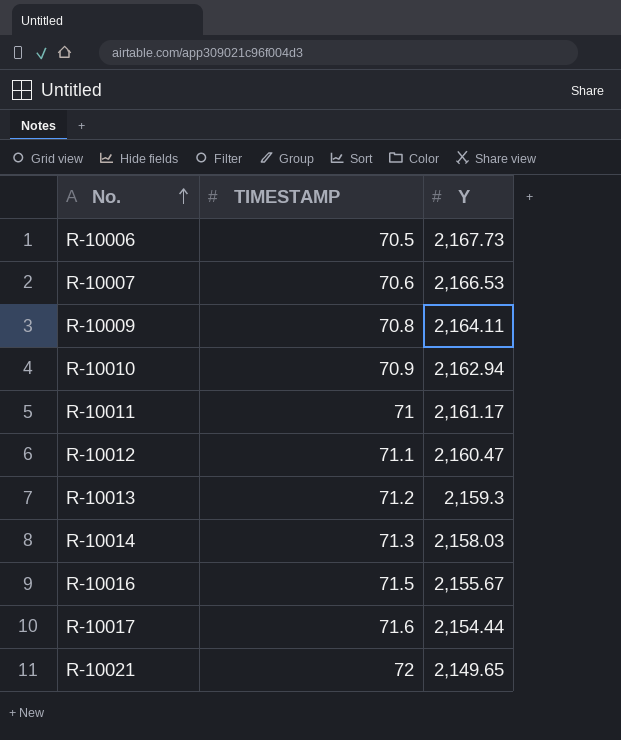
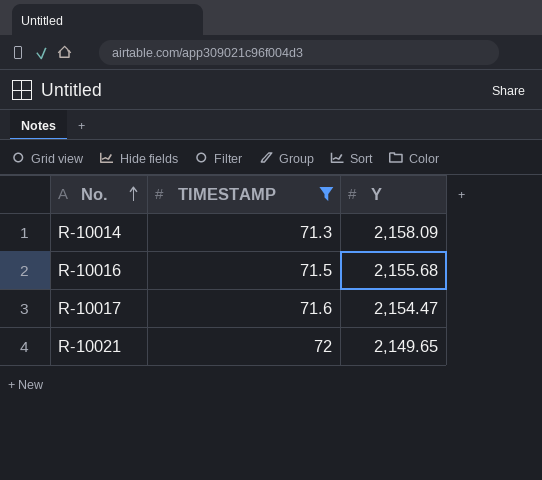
filter: none -> TIMESTAMP >= 71.3
R-10014 | Y: 2,158.03 -> 2,158.09
R-10016 | Y: 2,155.67 -> 2,155.68
R-10017 | Y: 2,154.44 -> 2,154.47

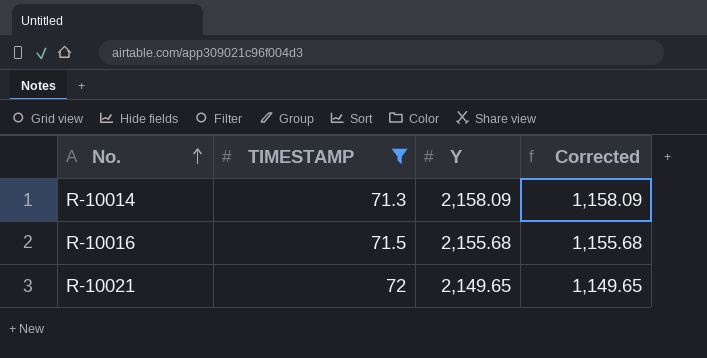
column Corrected | formula: none -> [Y] - 1000
row R-10017: 71.6 | 2,154.47 -> none

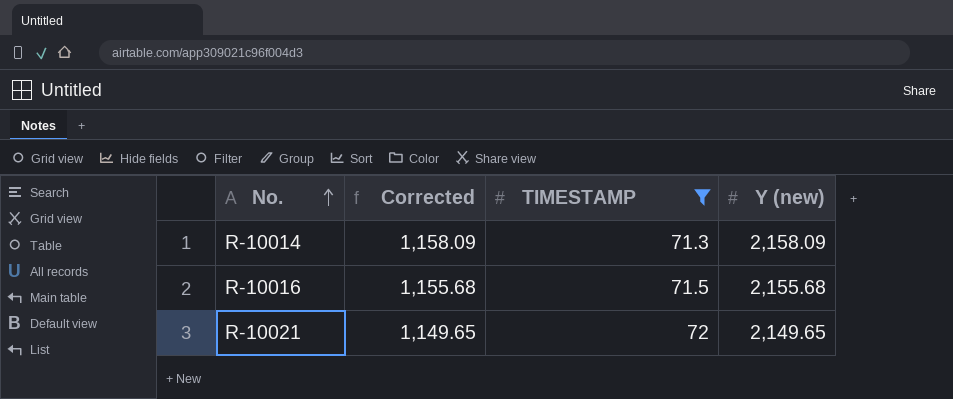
column Corrected | position: 4 -> 2
column name: Y -> Y (new)

